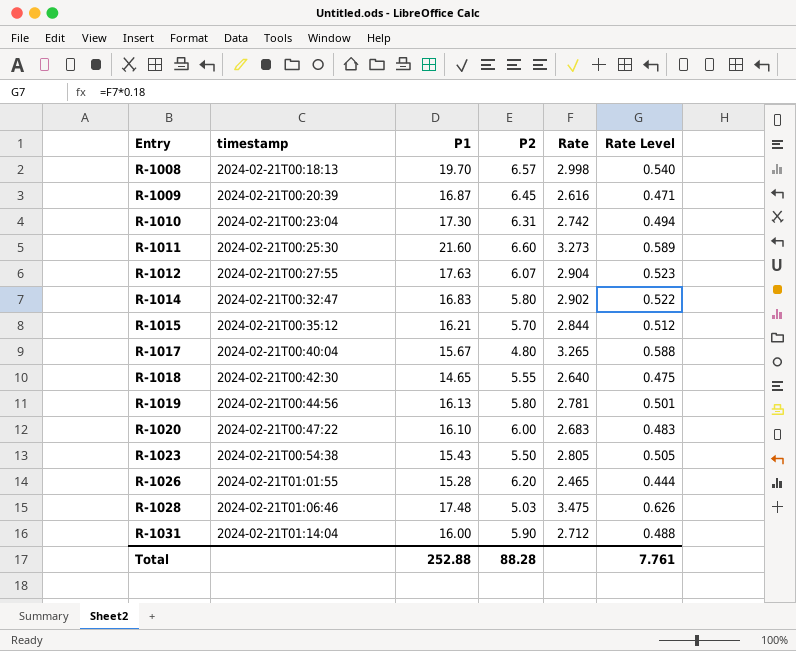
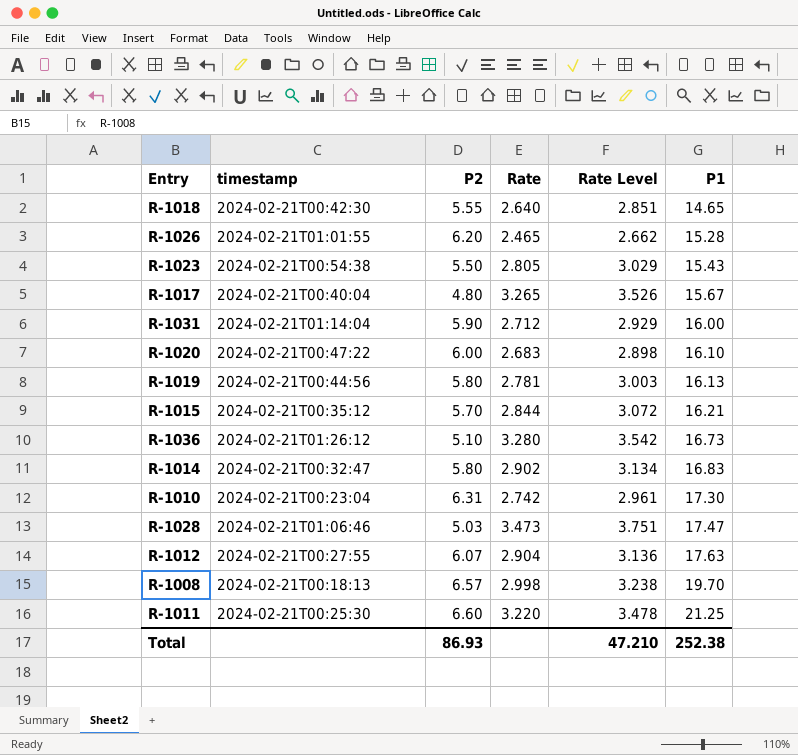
row order: Entry ascending -> P1 ascending
column Rate Level | formula: [Rate] * 0.18 -> [Rate] * 1.08
column P1 | position: 3 -> 6
row R-1009: 2024-02-21T00:20:39 | 16.87 | 6.45 | 2.616 | 0.471 -> none
row R-1036: none -> 2024-02-21T01:26:12 | 5.10 | 3.280 | 3.542 | 16.73
R-1028 | Rate: 3.475 -> 3.473
R-1028 | P1: 17.48 -> 17.47
R-1011 | Rate: 3.273 -> 3.220
R-1011 | P1: 21.60 -> 21.25
Total | P2: 88.28 -> 86.93
Total | Rate Level: 7.761 -> 47.210
Total | P1: 252.88 -> 252.38

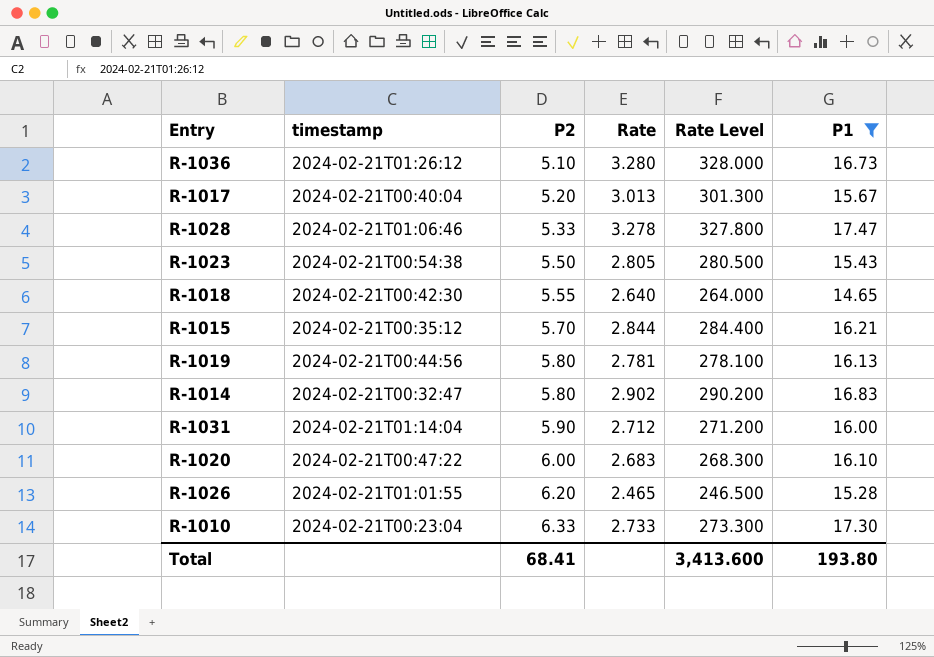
filter: none -> P1 <= 17.47
row order: P1 ascending -> P2 ascending
column Rate Level | formula: [Rate] * 1.08 -> [Rate] * 100
R-1017 | P2: 4.80 -> 5.20
R-1017 | Rate: 3.265 -> 3.013
R-1028 | P2: 5.03 -> 5.33
R-1028 | Rate: 3.473 -> 3.278
R-1010 | P2: 6.31 -> 6.33
R-1010 | Rate: 2.742 -> 2.733
Total | P2: 86.93 -> 68.41
Total | Rate Level: 47.210 -> 3,413.600
Total | P1: 252.38 -> 193.80

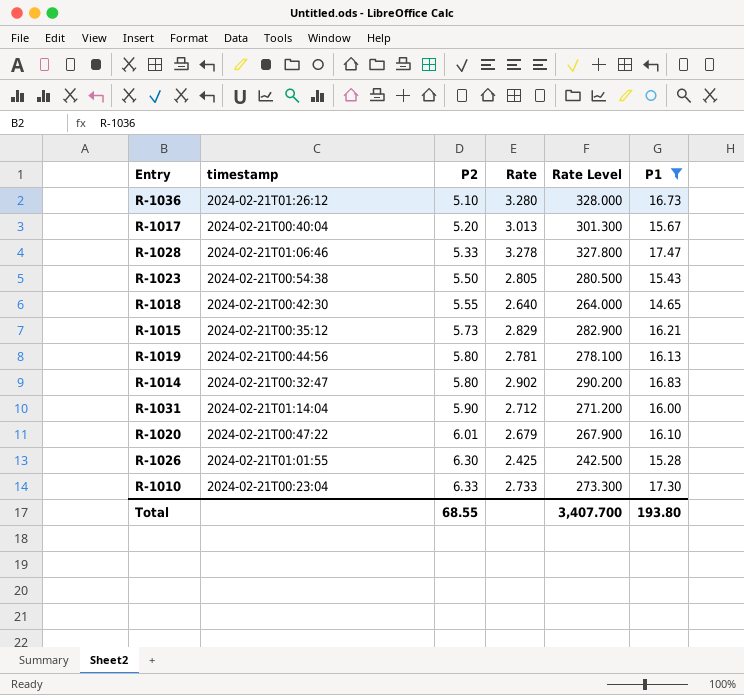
R-1015 | P2: 5.70 -> 5.73
R-1015 | Rate: 2.844 -> 2.829
R-1015 | Rate Level: 284.400 -> 282.900
R-1020 | P2: 6.00 -> 6.01
R-1020 | Rate: 2.683 -> 2.679
R-1020 | Rate Level: 268.300 -> 267.900
R-1026 | P2: 6.20 -> 6.30
R-1026 | Rate: 2.465 -> 2.425
R-1026 | Rate Level: 246.500 -> 242.500
Total | P2: 68.41 -> 68.55
Total | Rate Level: 3,413.600 -> 3,407.700

